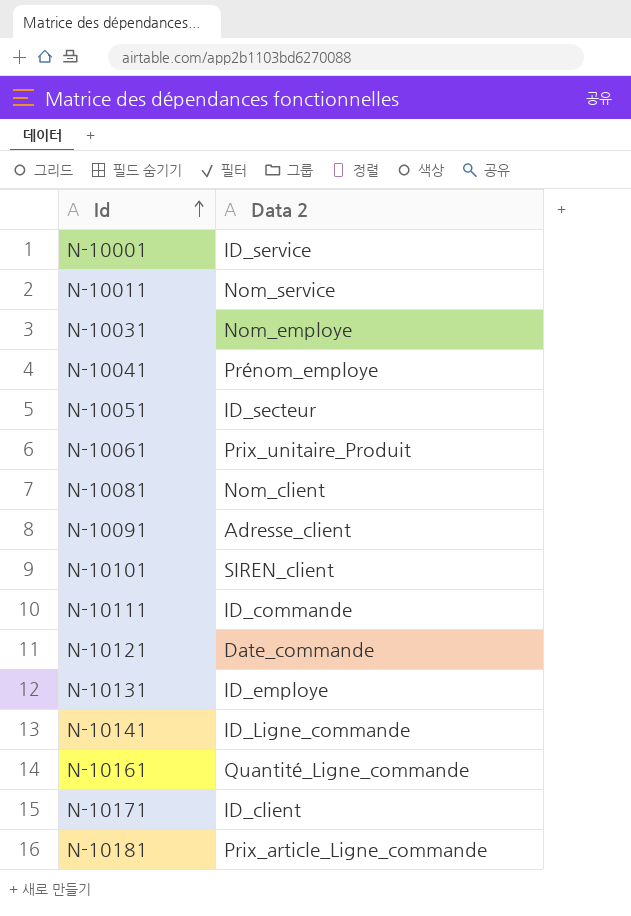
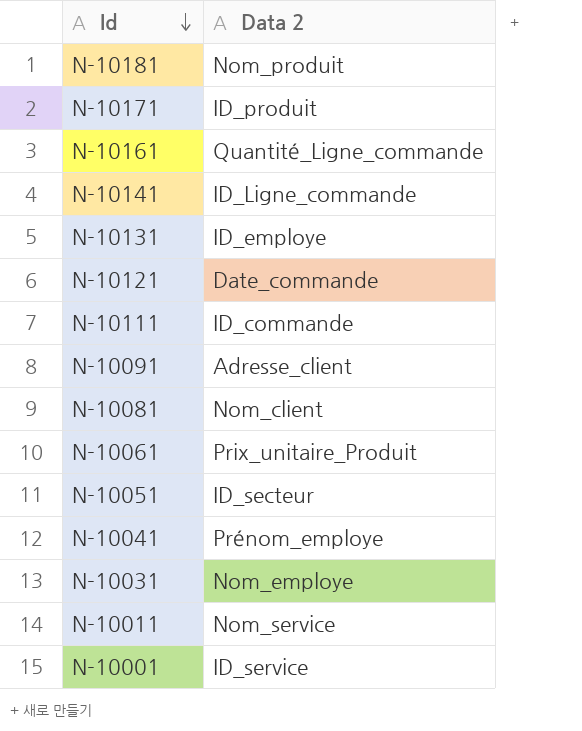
row order: Id ascending -> Id descending
row N-10101: SIREN_client -> none
N-10181 | Data 2: Prix_article_Ligne_commande -> Nom_produit
N-10171 | Data 2: ID_client -> ID_produit

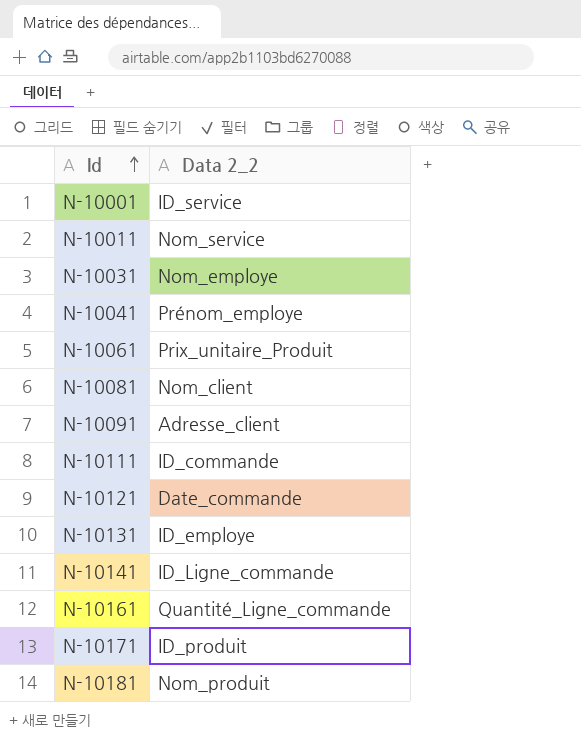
row order: Id descending -> Id ascending
column name: Data 2 -> Data 2_2
row N-10051: ID_secteur -> none

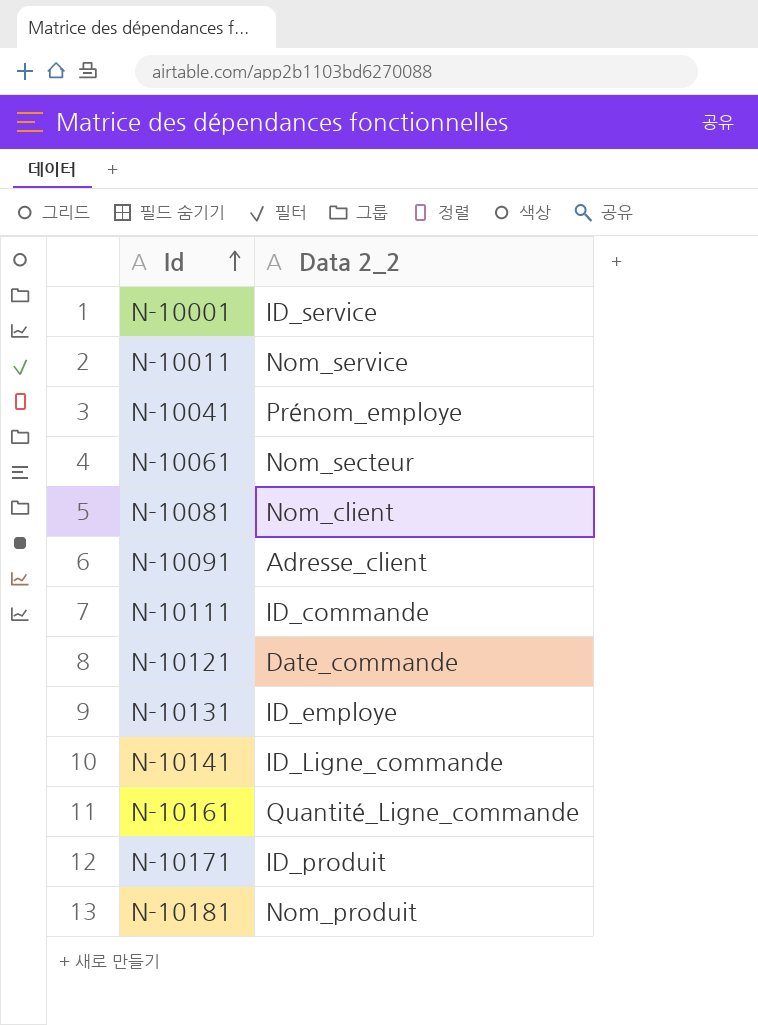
row N-10031: Nom_employe -> none
N-10061 | Data 2_2: Prix_unitaire_Produit -> Nom_secteur

